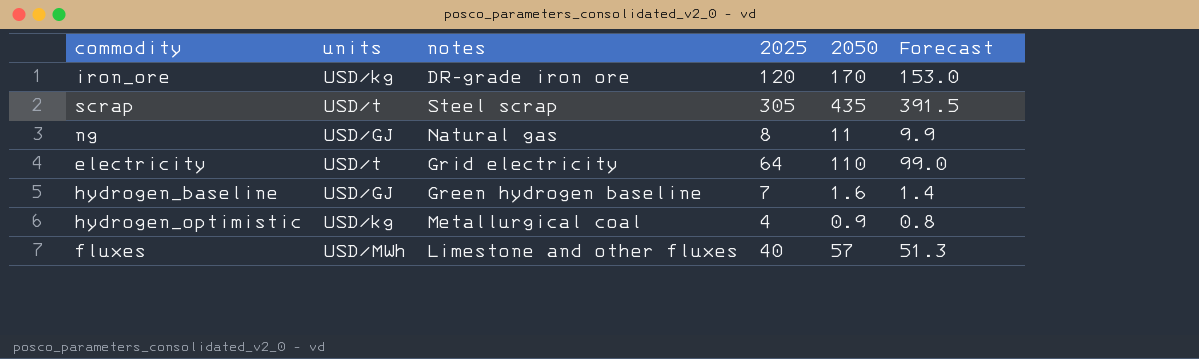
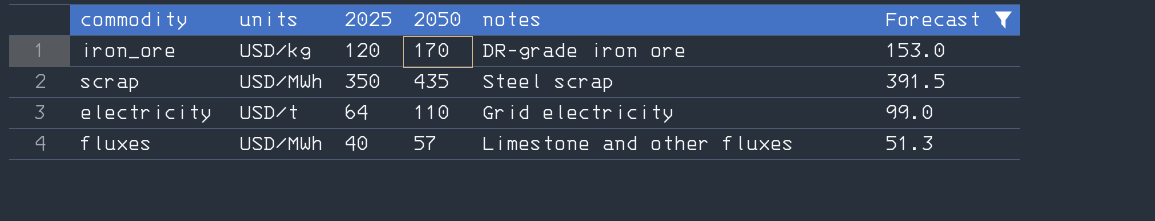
filter: none -> Forecast >= 51.3
column notes | position: 3 -> 5
scrap | units: USD/t -> USD/MWh
scrap | 2025: 305 -> 350

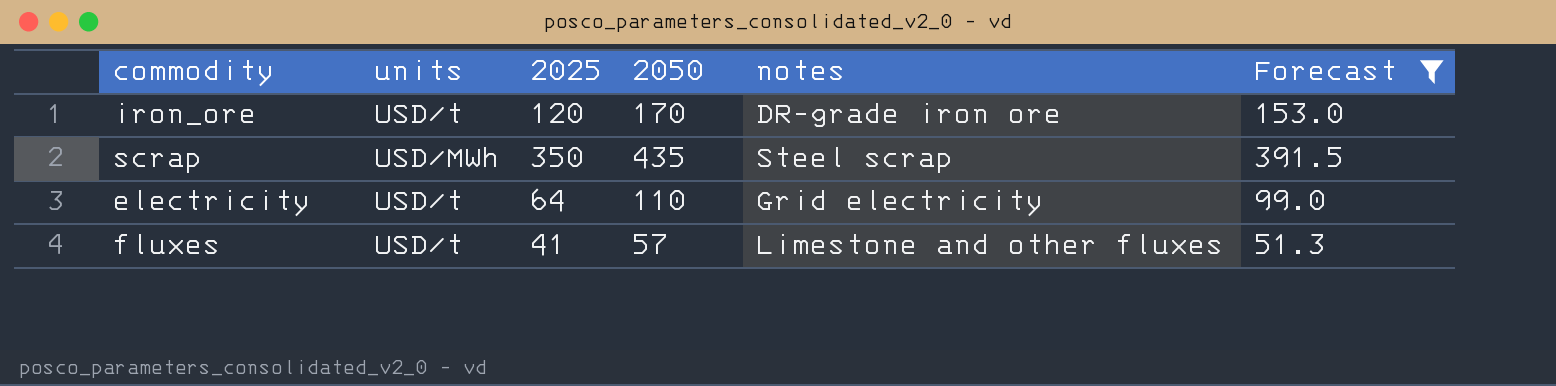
iron_ore | units: USD/kg -> USD/t
fluxes | units: USD/MWh -> USD/t
fluxes | 2025: 40 -> 41

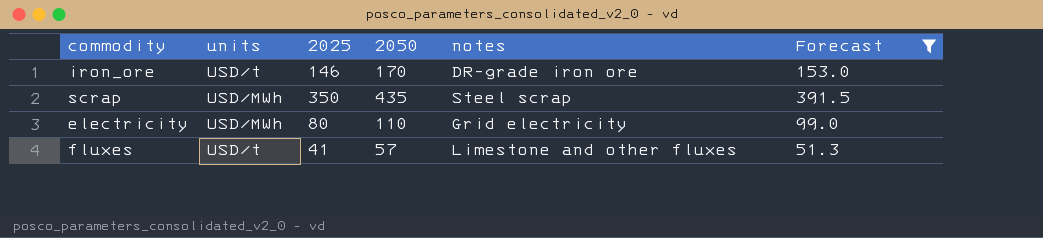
iron_ore | 2025: 120 -> 146
electricity | units: USD/t -> USD/MWh
electricity | 2025: 64 -> 80

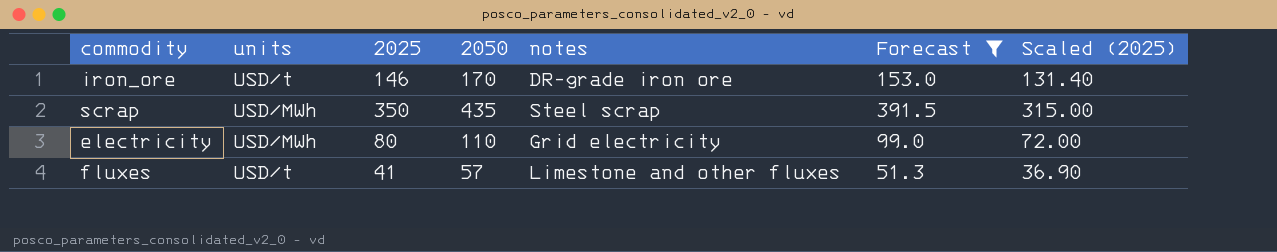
column Scaled (2025) | formula: none -> [2025] * 0.9

